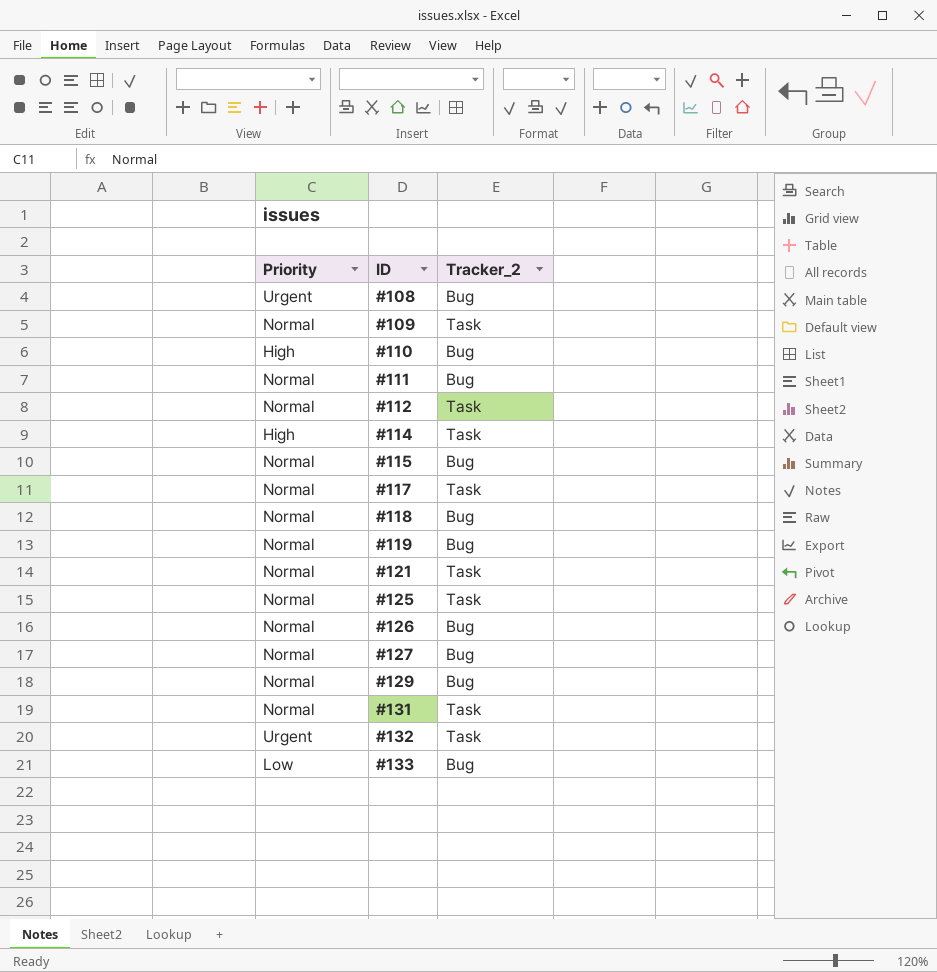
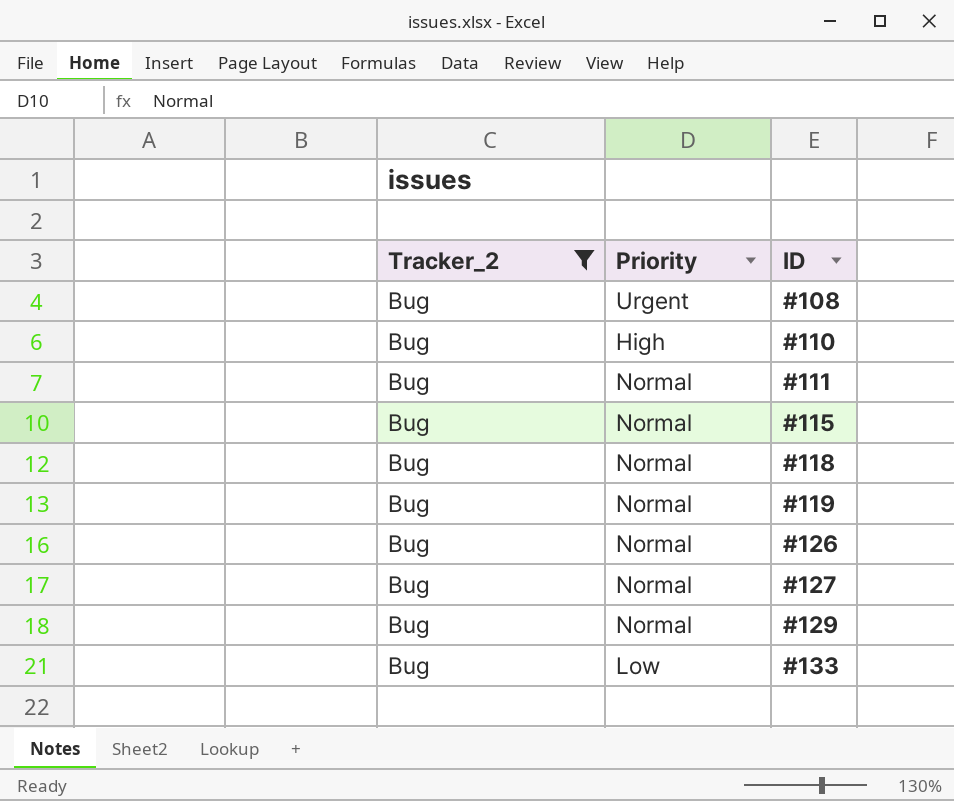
filter: none -> Tracker_2 = Bug
column Tracker_2 | position: 3 -> 1

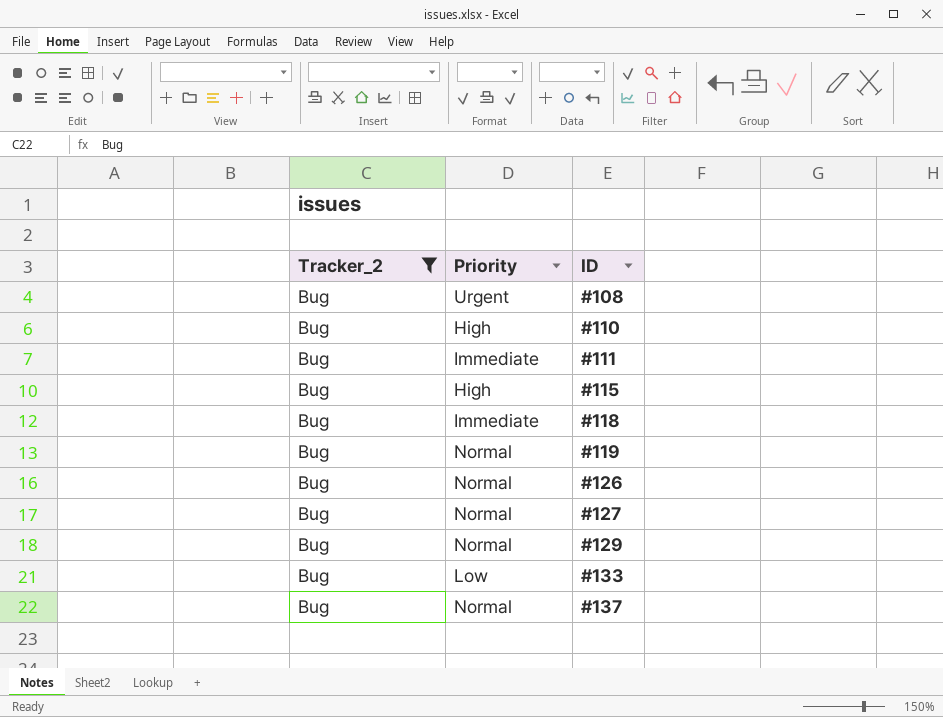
#111 | Priority: Normal -> Immediate
#115 | Priority: Normal -> High
#118 | Priority: Normal -> Immediate
row #137: none -> Bug | Normal

